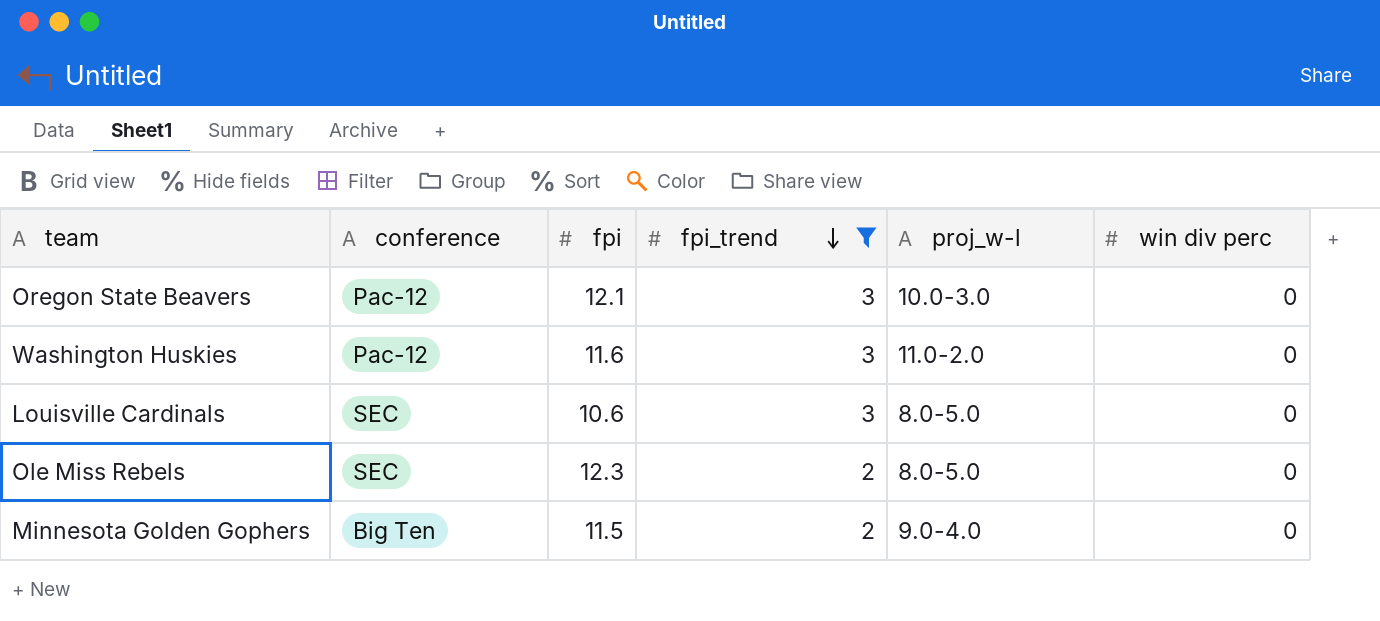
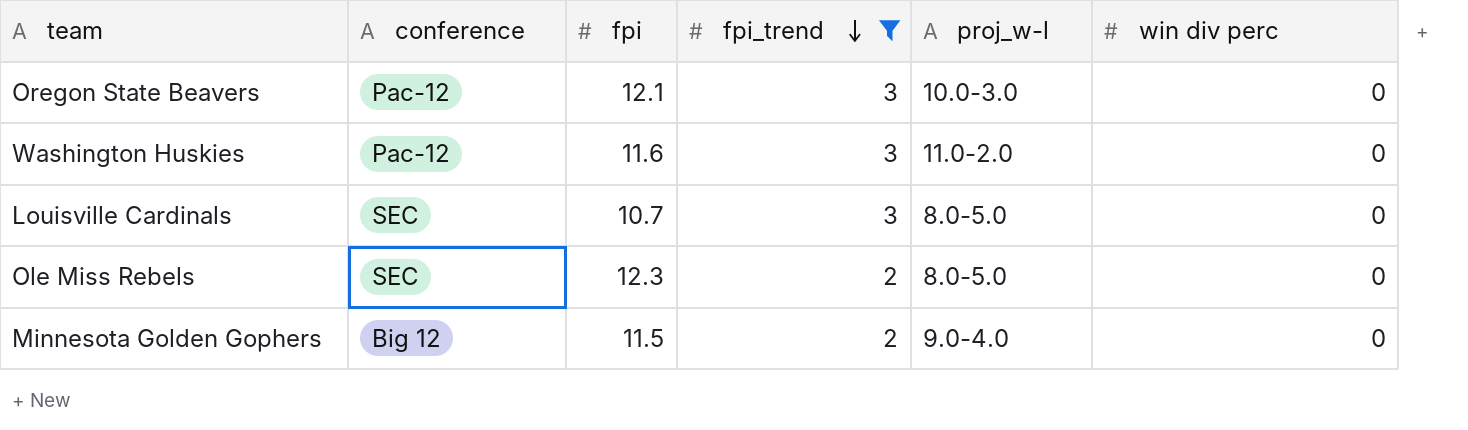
Louisville Cardinals | fpi: 10.6 -> 10.7
Minnesota Golden Gophers | conference: Big Ten -> Big 12

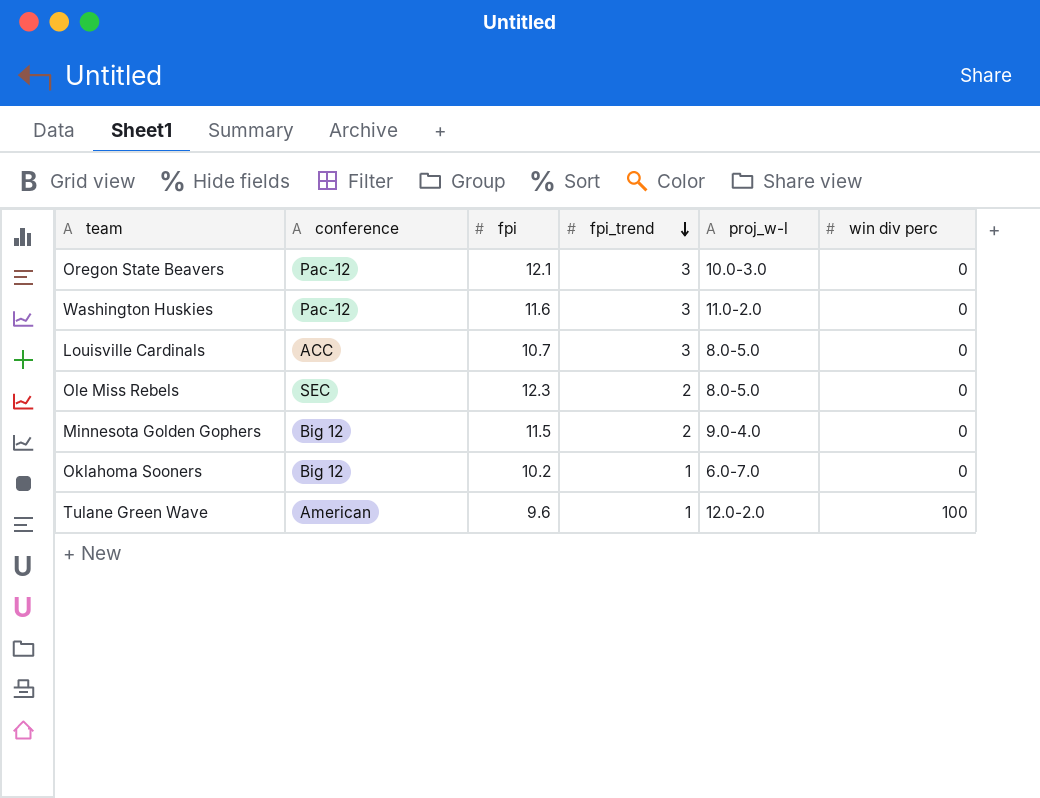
filter: fpi_trend != 1 -> none
Louisville Cardinals | conference: SEC -> ACC

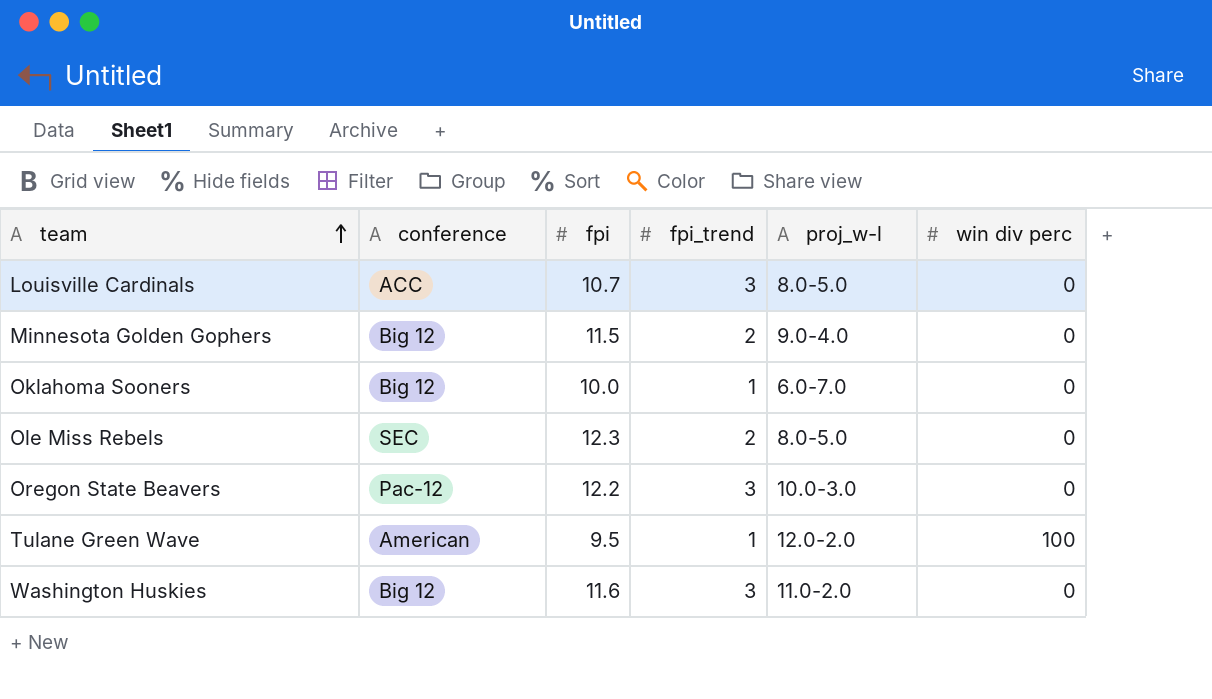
row order: fpi_trend descending -> team ascending
Oklahoma Sooners | fpi: 10.2 -> 10.0
Oregon State Beavers | fpi: 12.1 -> 12.2
Tulane Green Wave | fpi: 9.6 -> 9.5
Washington Huskies | conference: Pac-12 -> Big 12

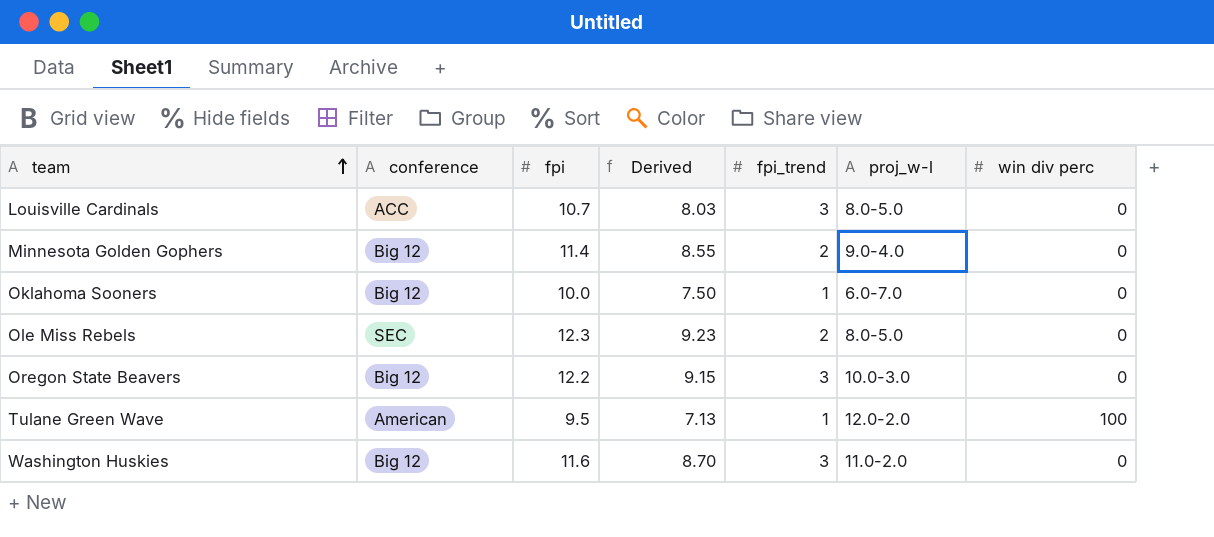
column Derived | formula: none -> [fpi] * 0.75
Minnesota Golden Gophers | fpi: 11.5 -> 11.4
Oregon State Beavers | conference: Pac-12 -> Big 12

